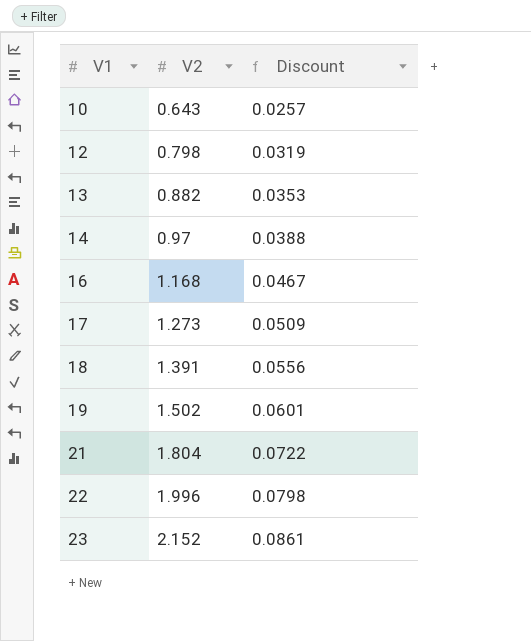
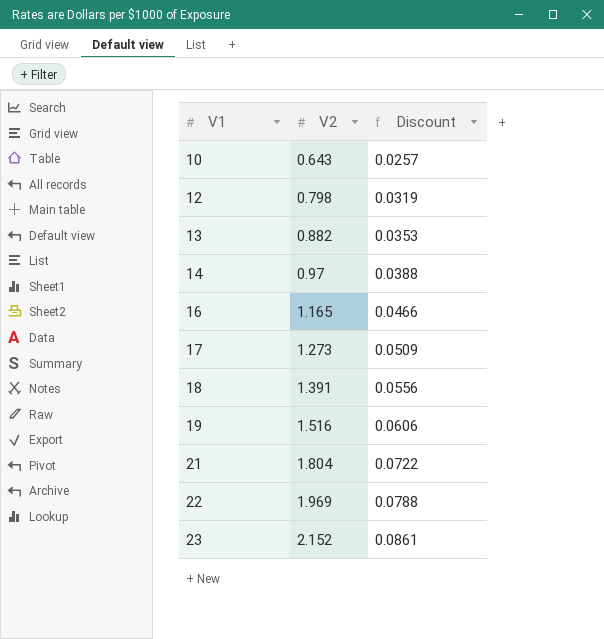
16 | V2: 1.168 -> 1.165
16 | Discount: 0.0467 -> 0.0466
19 | V2: 1.502 -> 1.516
19 | Discount: 0.0601 -> 0.0606
22 | V2: 1.996 -> 1.969
22 | Discount: 0.0798 -> 0.0788

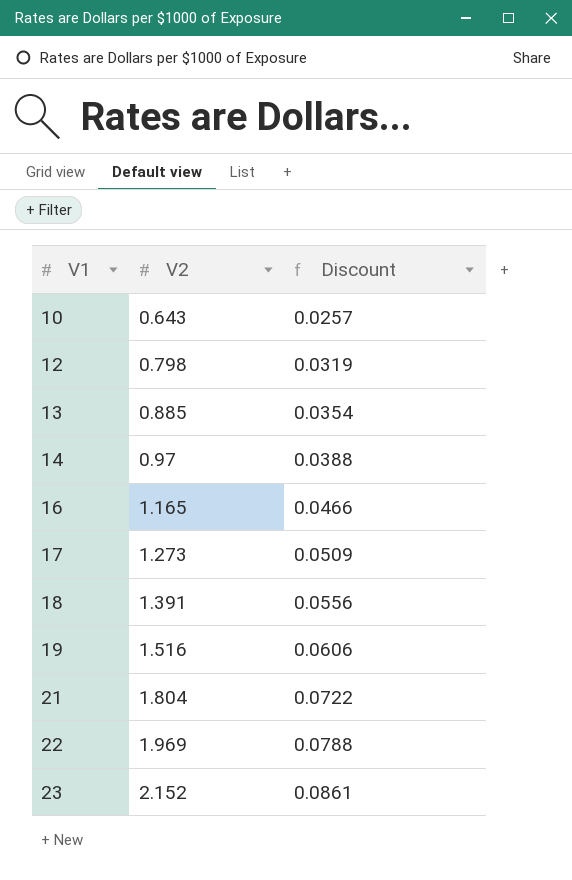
13 | V2: 0.882 -> 0.885
13 | Discount: 0.0353 -> 0.0354

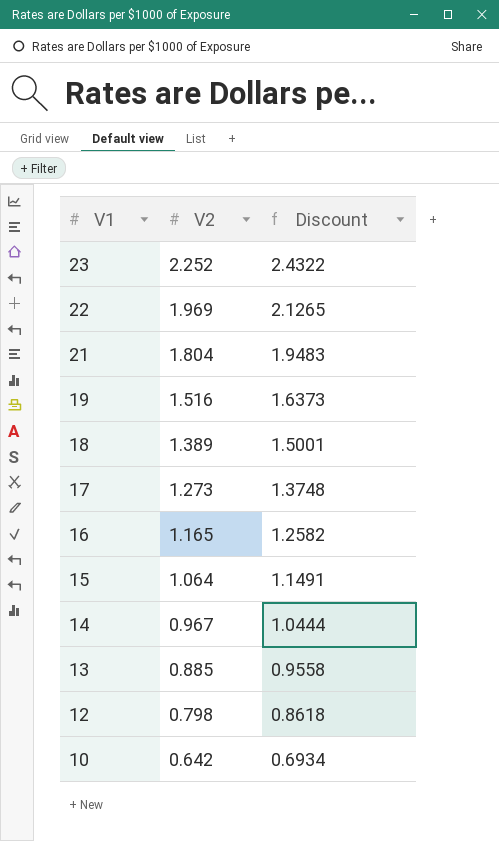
row order: V1 ascending -> V1 descending
column Discount | formula: [V2] * 0.04 -> [V2] * 1.08
23 | V2: 2.152 -> 2.252
18 | V2: 1.391 -> 1.389
row 15: none -> 1.064 | 1.1491
14 | V2: 0.97 -> 0.967
10 | V2: 0.643 -> 0.642

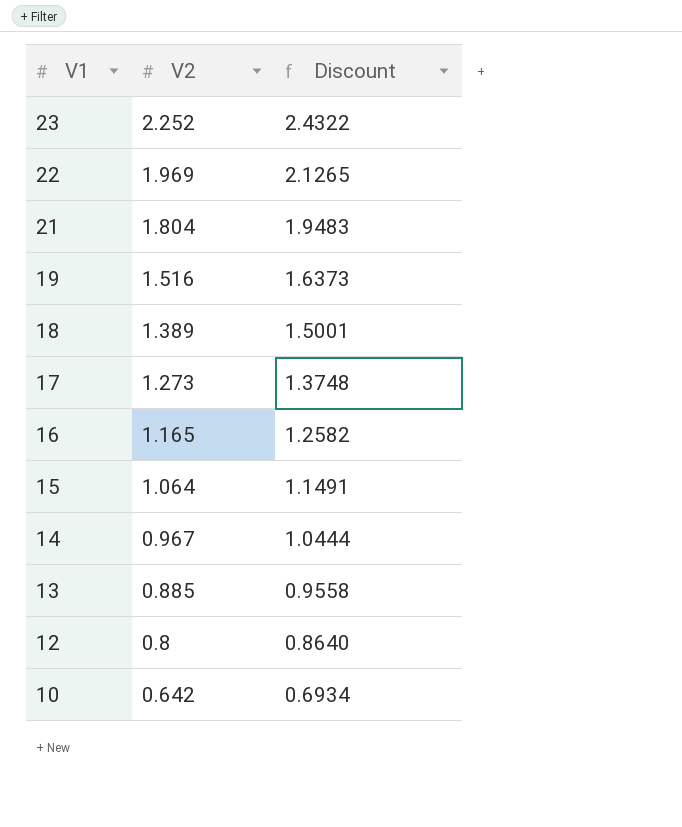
12 | V2: 0.798 -> 0.8
12 | Discount: 0.8618 -> 0.8640

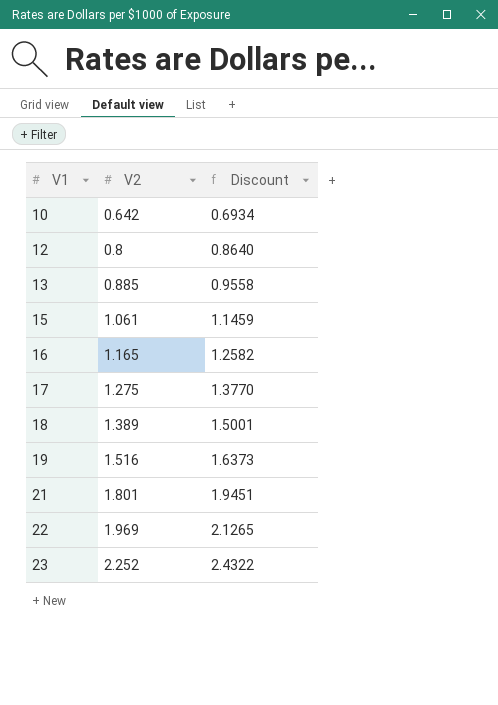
row order: V1 descending -> V1 ascending
row 14: 0.967 | 1.0444 -> none
15 | V2: 1.064 -> 1.061
15 | Discount: 1.1491 -> 1.1459
17 | V2: 1.273 -> 1.275
17 | Discount: 1.3748 -> 1.3770
21 | V2: 1.804 -> 1.801
21 | Discount: 1.9483 -> 1.9451

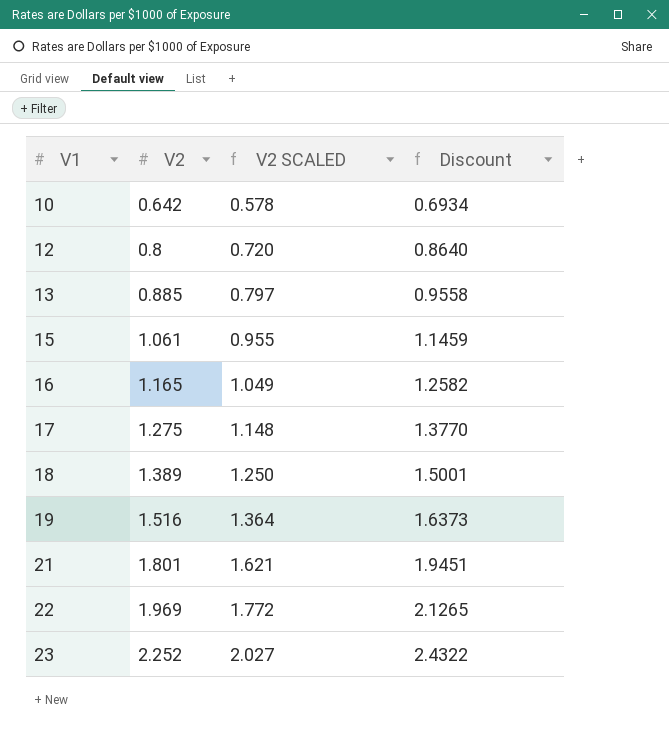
column V2 SCALED | formula: none -> [V2] * 0.9

